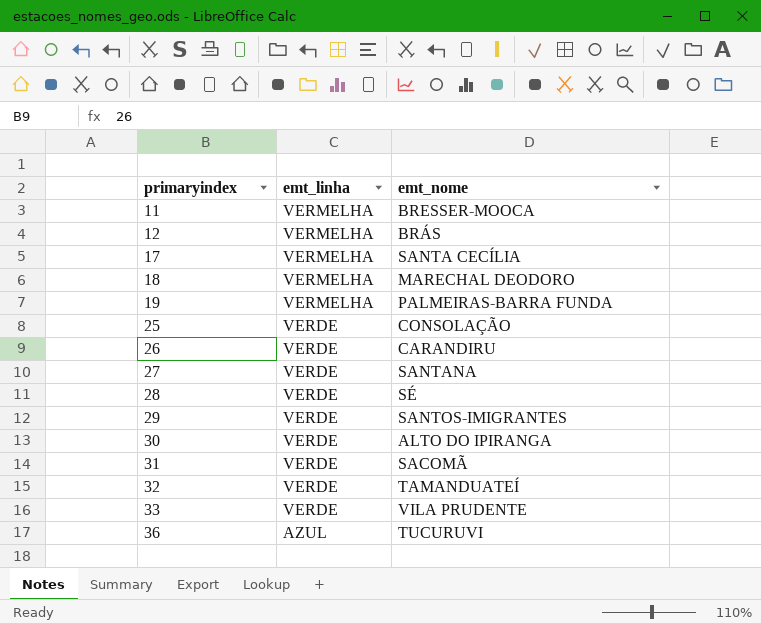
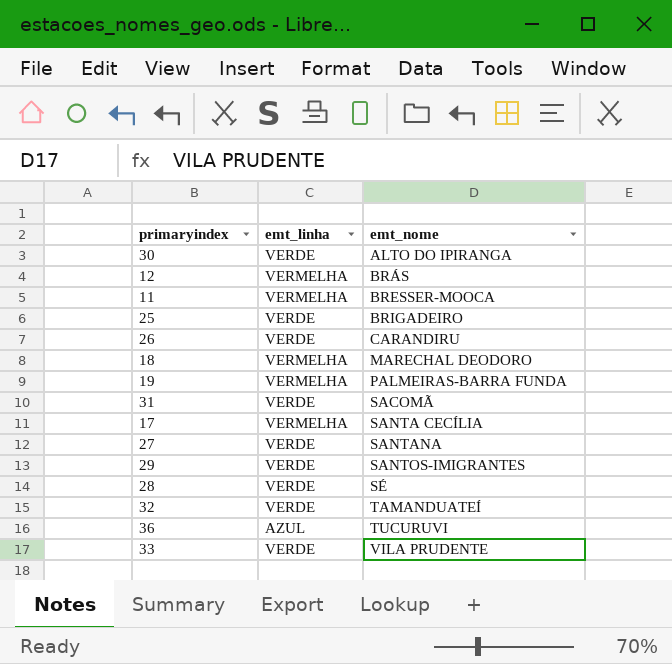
row order: primaryindex ascending -> emt_nome ascending
25 | emt_nome: CONSOLAÇÃO -> BRIGADEIRO

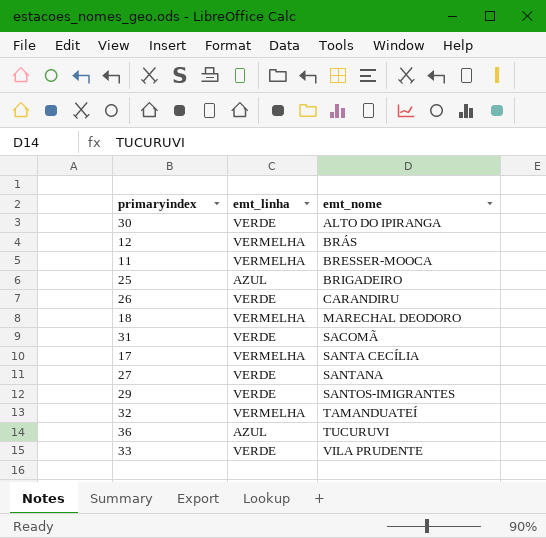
row 19: VERMELHA | PALMEIRAS-BARRA FUNDA -> none
row 28: VERDE | SÉ -> none
25 | emt_linha: VERDE -> AZUL
32 | emt_linha: VERDE -> VERMELHA

